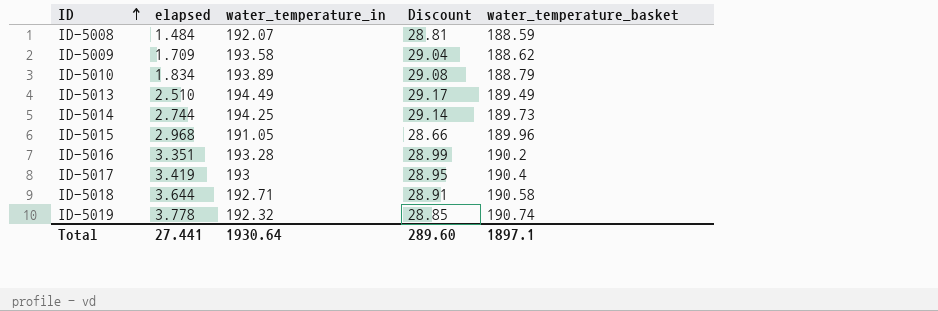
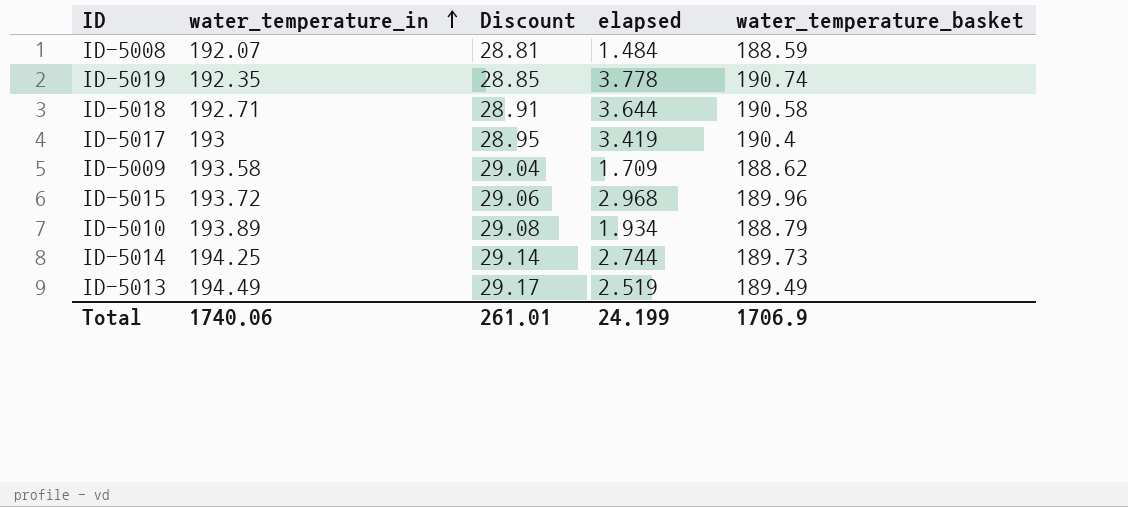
row order: ID ascending -> water_temperature_in ascending
column elapsed | position: 2 -> 4
row ID-5016: 3.351 | 193.28 | 28.99 | 190.2 -> none
ID-5019 | water_temperature_in: 192.32 -> 192.35
ID-5015 | water_temperature_in: 191.05 -> 193.72
ID-5015 | Discount: 28.66 -> 29.06
ID-5010 | elapsed: 1.834 -> 1.934
ID-5013 | elapsed: 2.510 -> 2.519
Total | water_temperature_in: 1930.64 -> 1740.06
Total | Discount: 289.60 -> 261.01
Total | elapsed: 27.441 -> 24.199
Total | water_temperature_basket: 1897.1 -> 1706.9

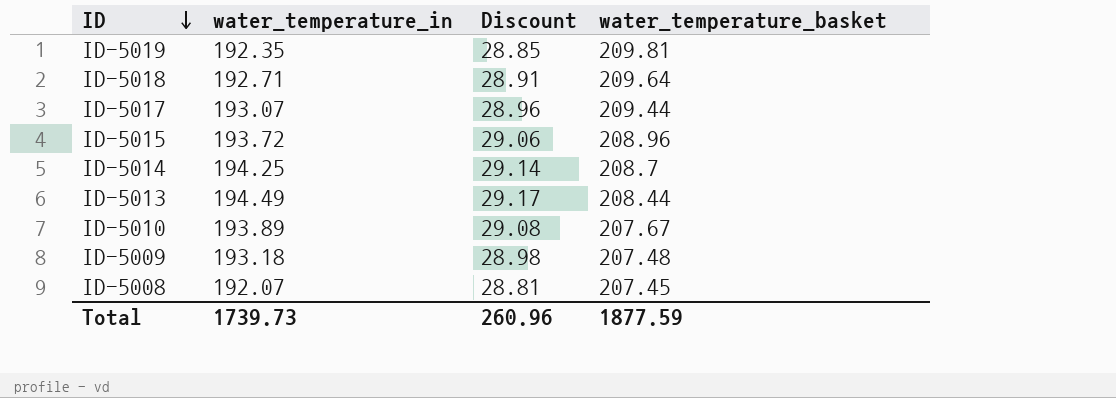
row order: water_temperature_in ascending -> ID descending
column elapsed | position: 4 -> none
ID-5019 | water_temperature_basket: 190.74 -> 209.81
ID-5018 | water_temperature_basket: 190.58 -> 209.64
ID-5017 | water_temperature_in: 193 -> 193.07
ID-5017 | Discount: 28.95 -> 28.96
ID-5017 | water_temperature_basket: 190.4 -> 209.44
ID-5015 | water_temperature_basket: 189.96 -> 208.96
ID-5014 | water_temperature_basket: 189.73 -> 208.7
ID-5013 | water_temperature_basket: 189.49 -> 208.44
ID-5010 | water_temperature_basket: 188.79 -> 207.67
ID-5009 | water_temperature_in: 193.58 -> 193.18
ID-5009 | Discount: 29.04 -> 28.98
ID-5009 | water_temperature_basket: 188.62 -> 207.48
ID-5008 | water_temperature_basket: 188.59 -> 207.45
Total | water_temperature_in: 1740.06 -> 1739.73
Total | Discount: 261.01 -> 260.96
Total | water_temperature_basket: 1706.9 -> 1877.59

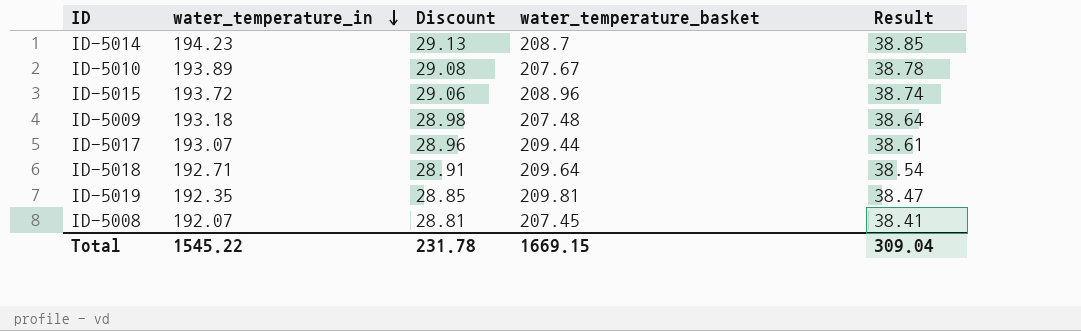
row order: ID descending -> water_temperature_in descending
column Result | formula: none -> [water_temperature_in] * 0.2
row ID-5013: 194.49 | 29.17 | 208.44 -> none
ID-5014 | water_temperature_in: 194.25 -> 194.23
ID-5014 | Discount: 29.14 -> 29.13
Total | water_temperature_in: 1739.73 -> 1545.22
Total | Discount: 260.96 -> 231.78
Total | water_temperature_basket: 1877.59 -> 1669.15

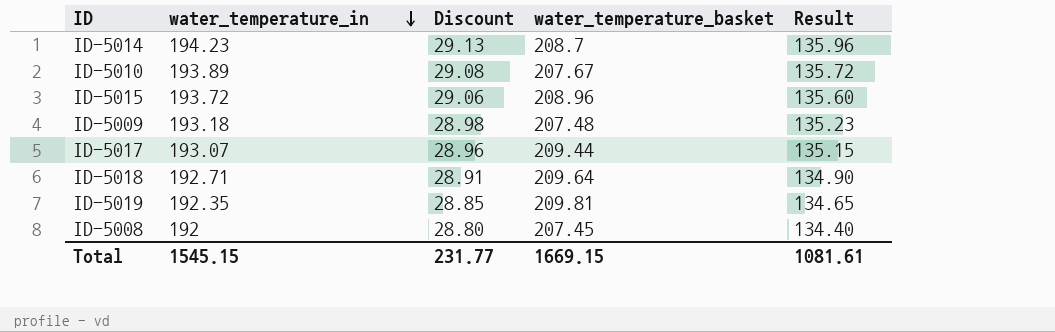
column Result | formula: [water_temperature_in] * 0.2 -> [water_temperature_in] * 0.7
ID-5008 | water_temperature_in: 192.07 -> 192
ID-5008 | Discount: 28.81 -> 28.80
Total | water_temperature_in: 1545.22 -> 1545.15
Total | Discount: 231.78 -> 231.77
Total | Result: 309.04 -> 1081.61

